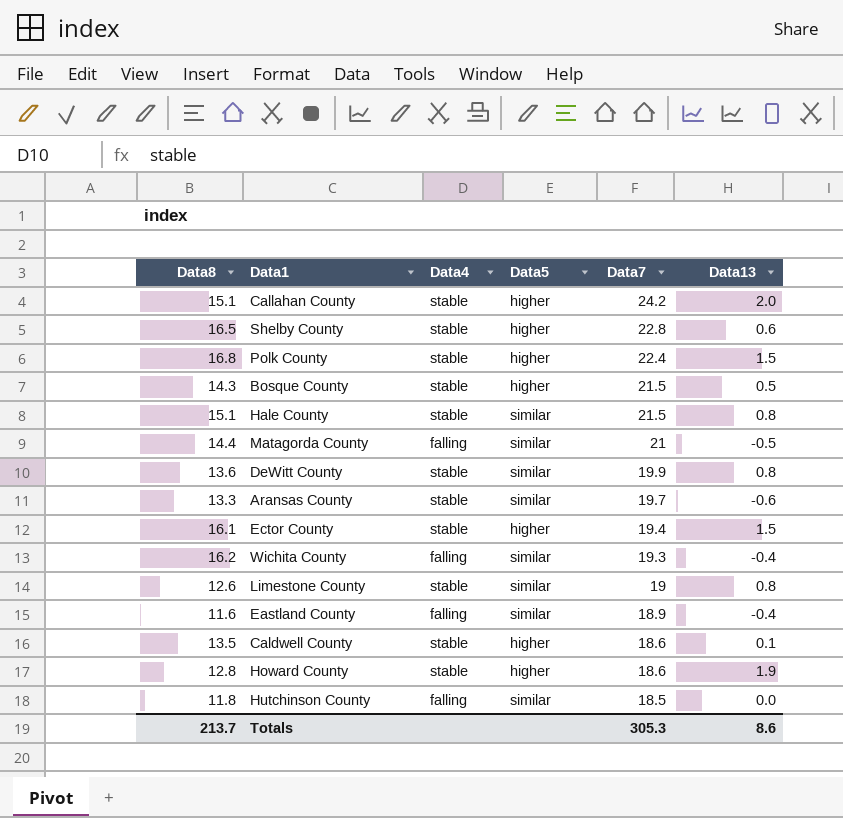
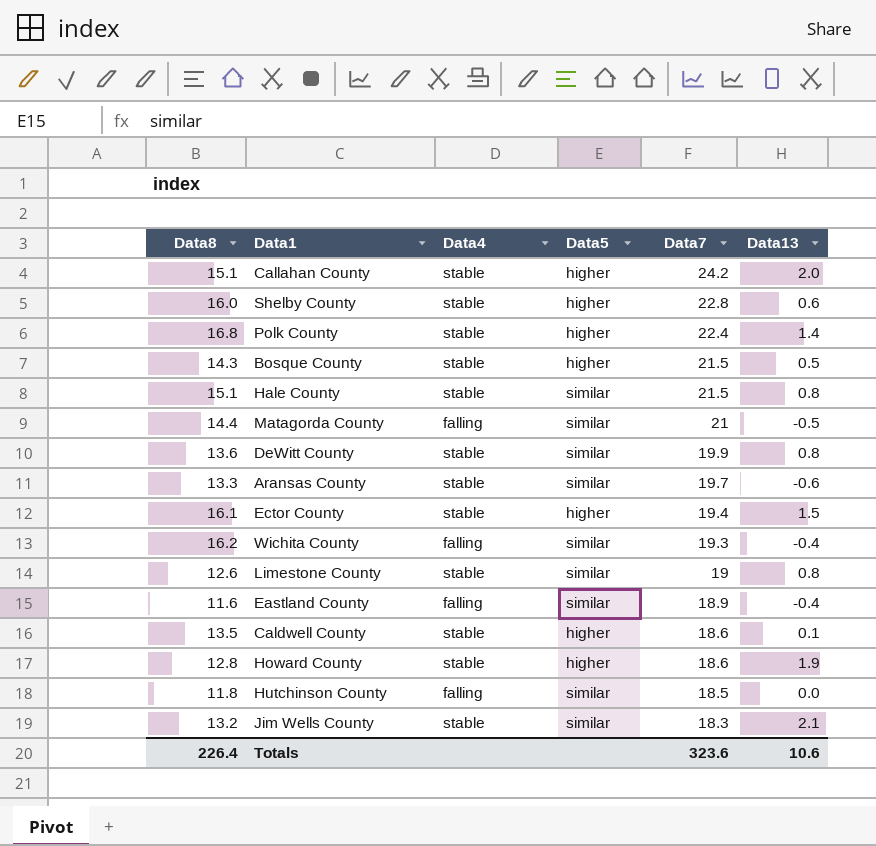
Shelby County | Data8: 16.5 -> 16.0
Polk County | Data13: 1.5 -> 1.4
row Jim Wells County: none -> 13.2 | stable | similar | 18.3 | 2.1
Totals | Data8: 213.7 -> 226.4
Totals | Data7: 305.3 -> 323.6
Totals | Data13: 8.6 -> 10.6

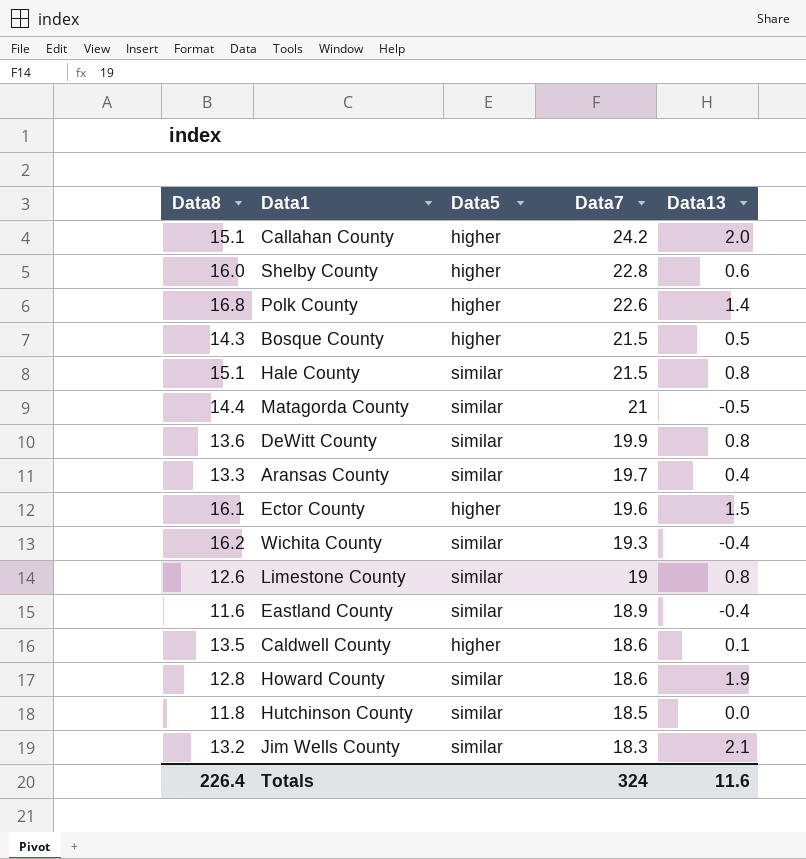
column Data4 | position: 3 -> none
Polk County | Data7: 22.4 -> 22.6
Aransas County | Data13: -0.6 -> 0.4
Ector County | Data7: 19.4 -> 19.6
Howard County | Data5: higher -> similar
Totals | Data7: 323.6 -> 324
Totals | Data13: 10.6 -> 11.6

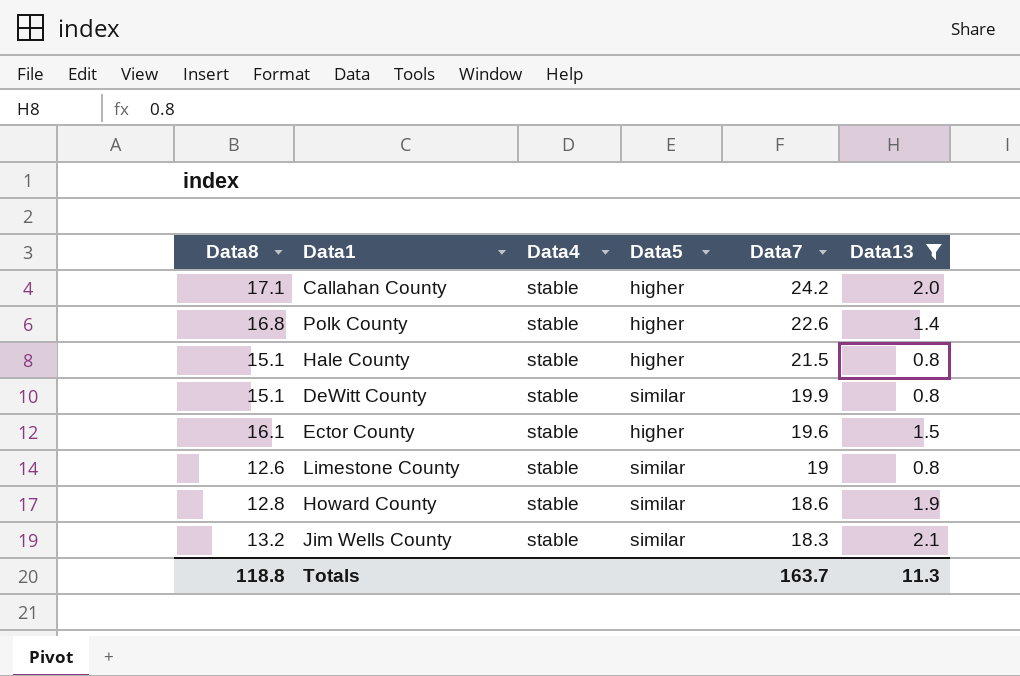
filter: none -> Data13 >= 0.8
column Data4 | position: none -> 3
Callahan County | Data8: 15.1 -> 17.1
Hale County | Data5: similar -> higher
DeWitt County | Data8: 13.6 -> 15.1
Totals | Data8: 226.4 -> 118.8
Totals | Data7: 324 -> 163.7
Totals | Data13: 11.6 -> 11.3

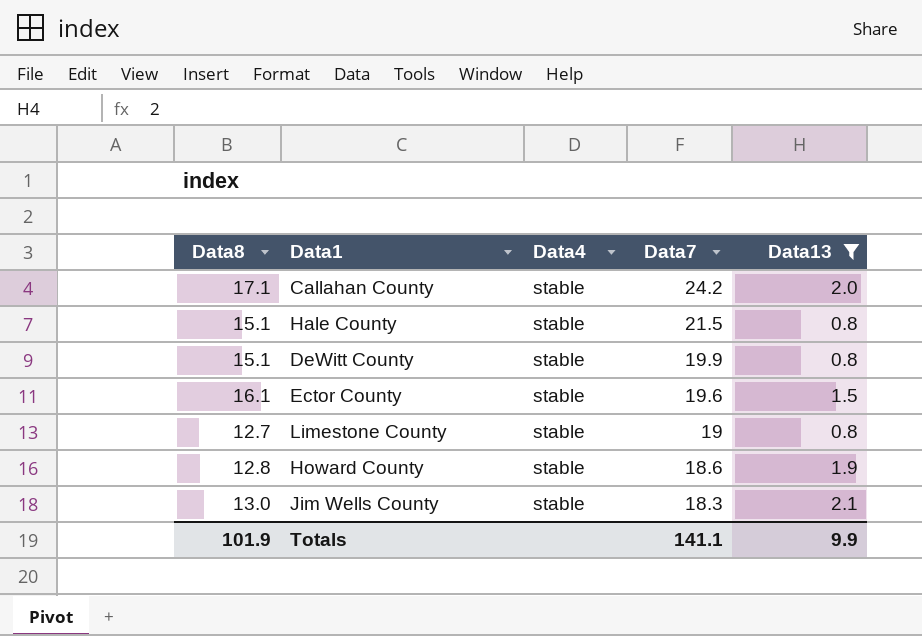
column Data5 | position: 4 -> none
row Polk County: 16.8 | stable | higher | 22.6 | 1.4 -> none
Limestone County | Data8: 12.6 -> 12.7
Jim Wells County | Data8: 13.2 -> 13.0
Totals | Data8: 118.8 -> 101.9
Totals | Data7: 163.7 -> 141.1
Totals | Data13: 11.3 -> 9.9

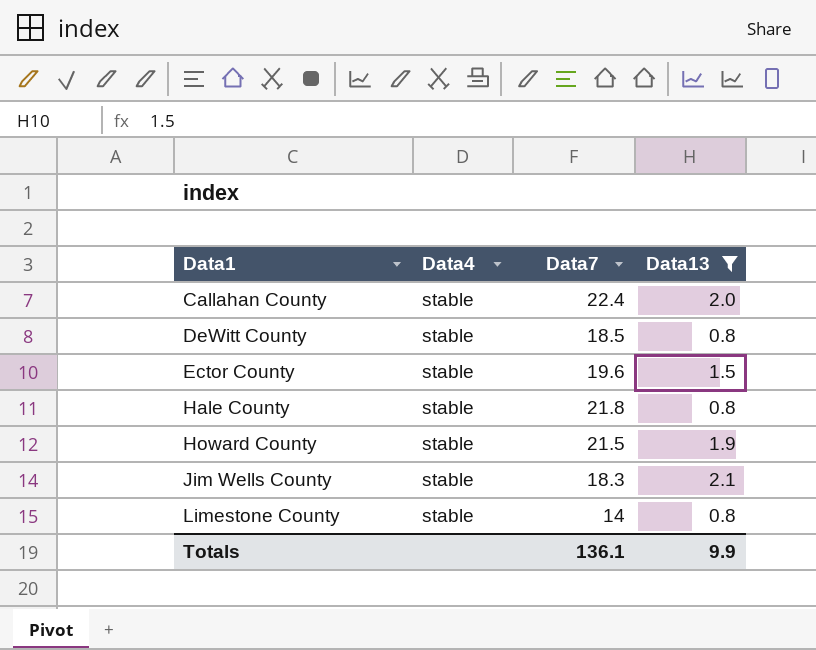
row order: Data7 descending -> Data1 ascending
column Data8 | position: 1 -> none
Callahan County | Data7: 24.2 -> 22.4
DeWitt County | Data7: 19.9 -> 18.5
Hale County | Data7: 21.5 -> 21.8
Howard County | Data7: 18.6 -> 21.5
Limestone County | Data7: 19 -> 14
Totals | Data7: 141.1 -> 136.1

